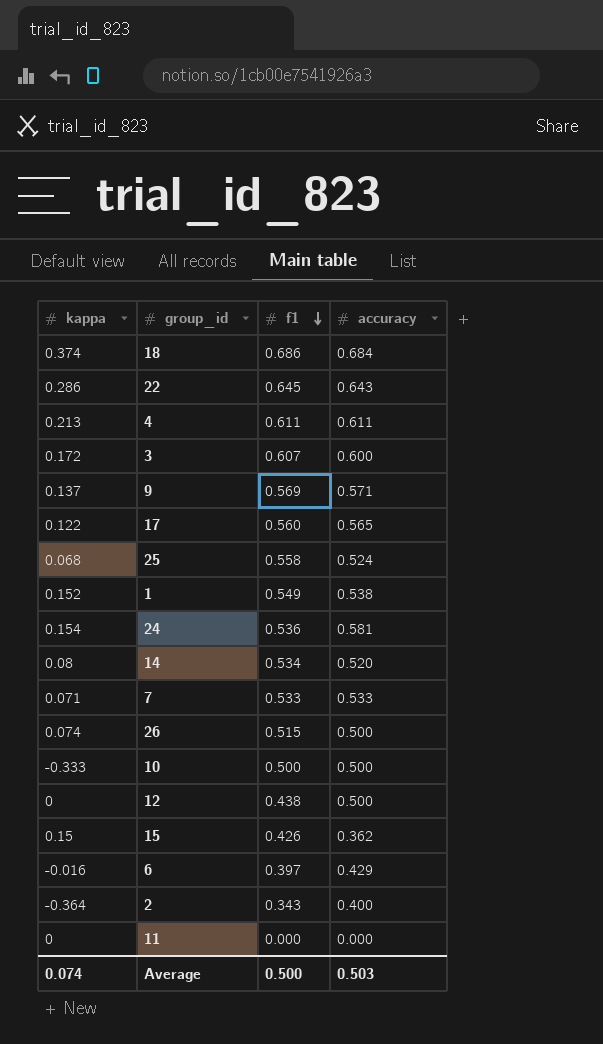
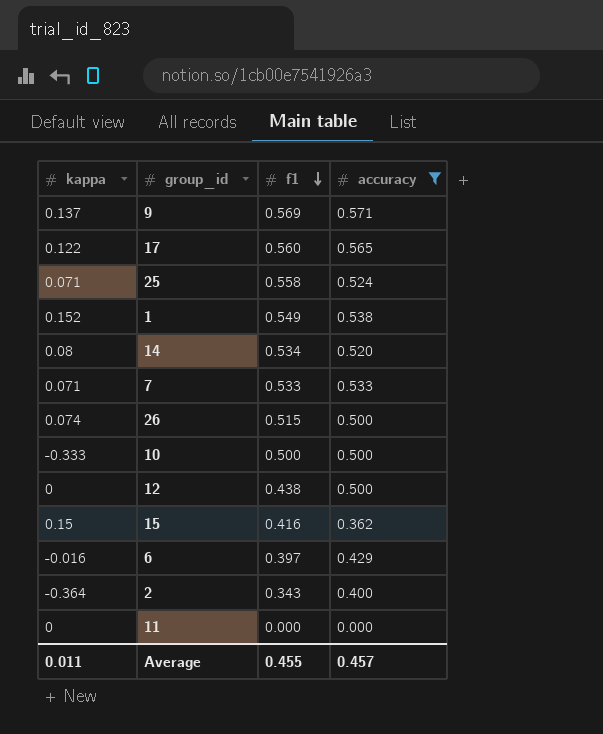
filter: none -> accuracy <= 0.571
25 | kappa: 0.068 -> 0.071
15 | f1: 0.426 -> 0.416
Average | kappa: 0.074 -> 0.011
Average | f1: 0.500 -> 0.455
Average | accuracy: 0.503 -> 0.457

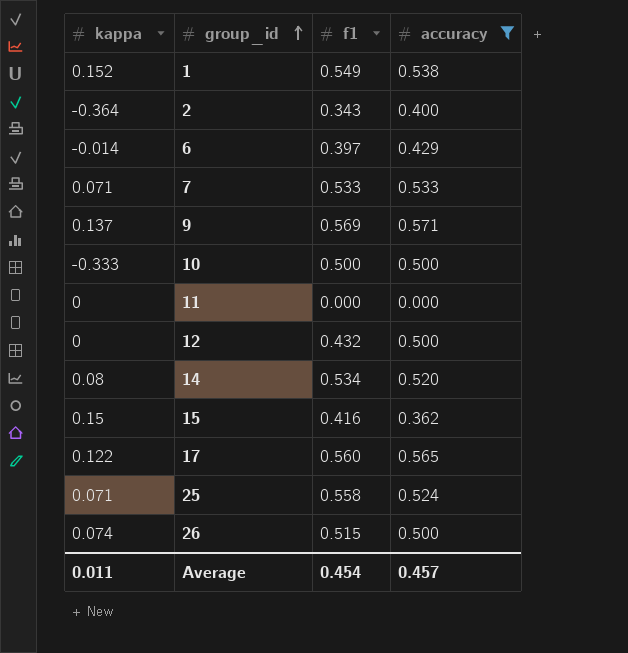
row order: f1 descending -> group_id ascending
6 | kappa: -0.016 -> -0.014
12 | f1: 0.438 -> 0.432
Average | f1: 0.455 -> 0.454

